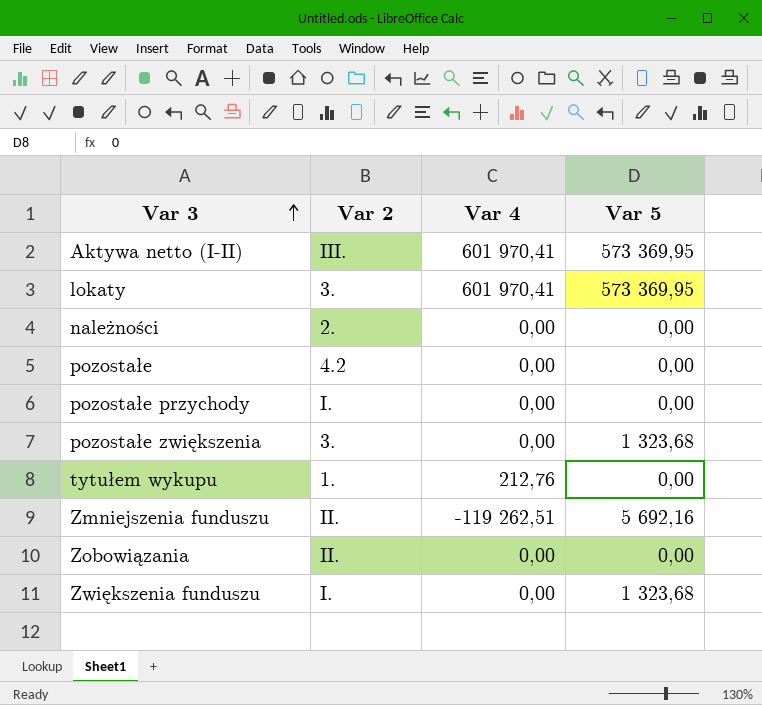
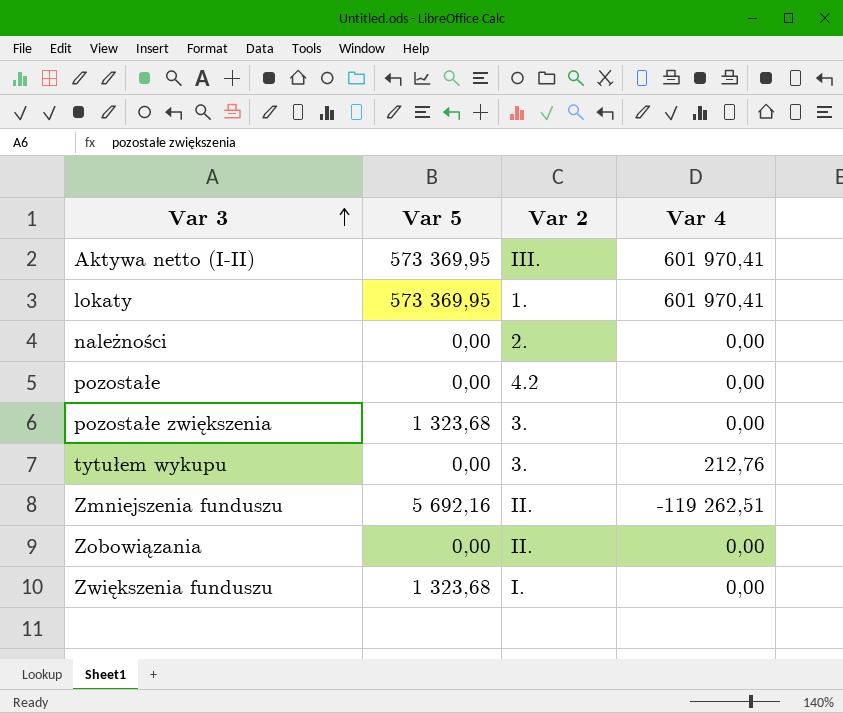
column Var 5 | position: 4 -> 2
row pozostałe przychody: I. | 0,00 | 0,00 -> none
lokaty | Var 2: 3. -> 1.
tytułem wykupu | Var 2: 1. -> 3.

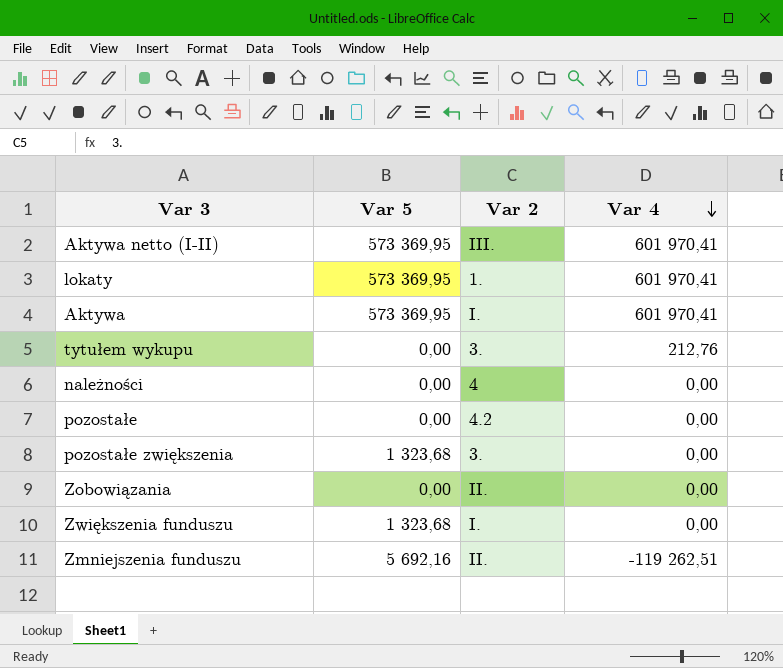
row order: Var 3 ascending -> Var 4 descending
row Aktywa: none -> 573 369,95 | I. | 601 970,41
należności | Var 2: 2. -> 4

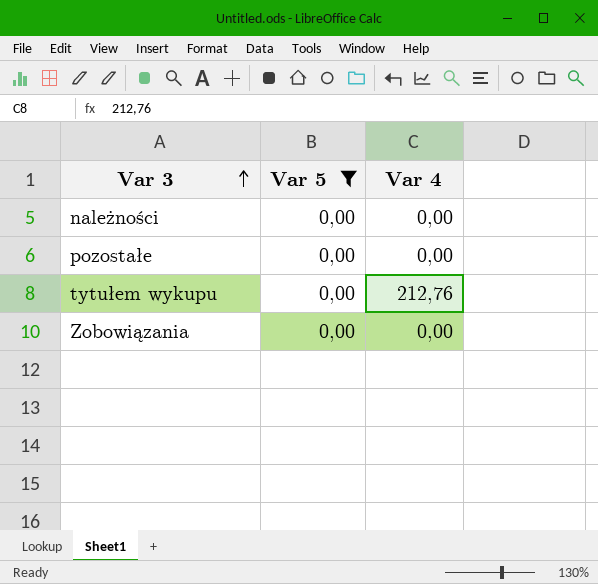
filter: none -> Var 5 = 0,00
row order: Var 4 descending -> Var 3 ascending
column Var 2 | position: 3 -> none

